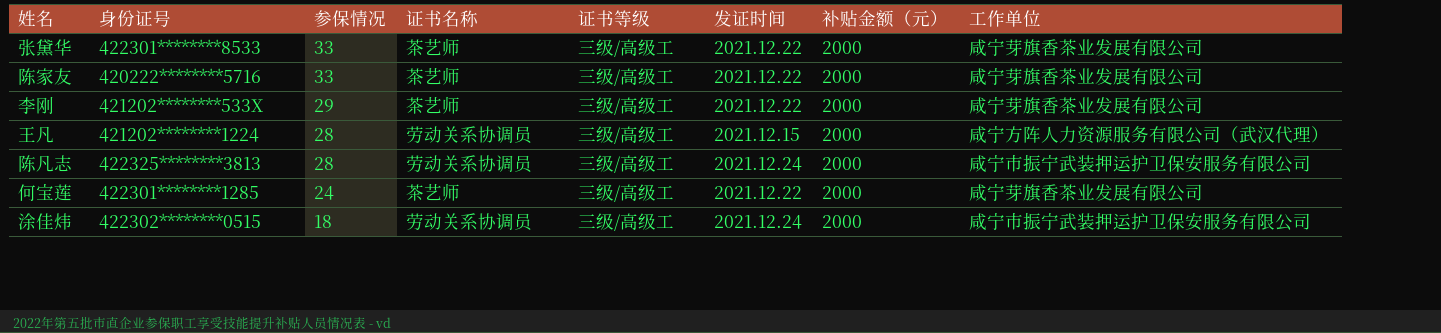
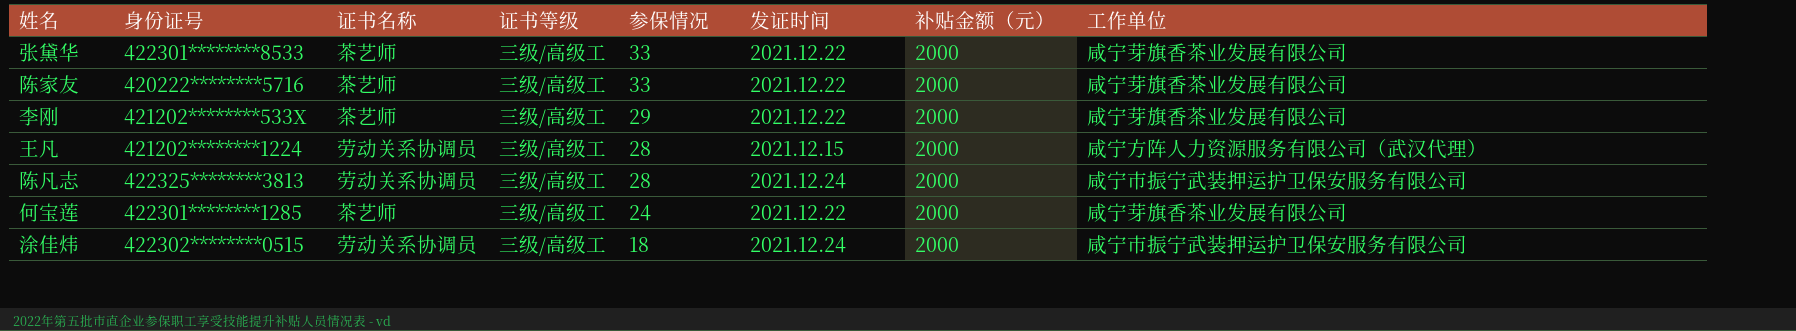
column 参保情况 | position: 3 -> 5

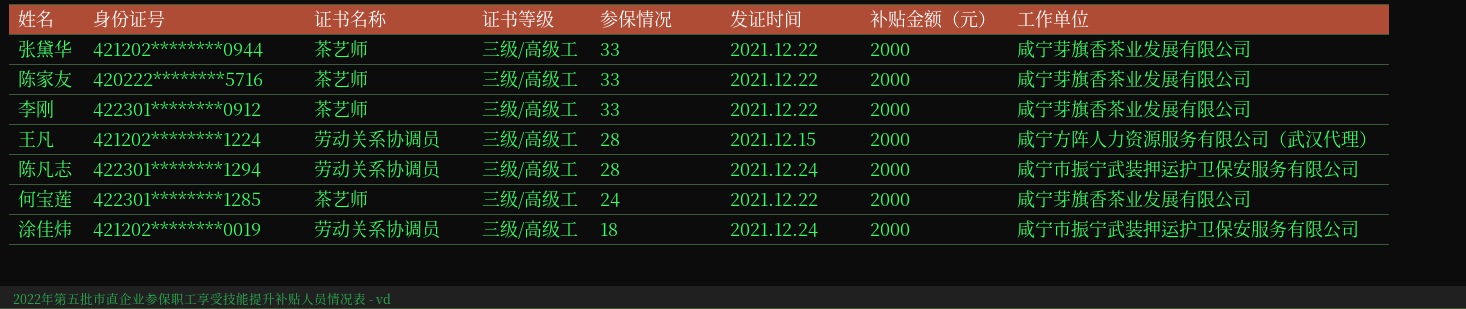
张黛华 | 身份证号: 422301********8533 -> 421202********0944
李刚 | 身份证号: 421202********533X -> 422301********0912
李刚 | 参保情况: 29 -> 33
陈凡志 | 身份证号: 422325********3813 -> 422301********1294
涂佳炜 | 身份证号: 422302********0515 -> 421202********0019

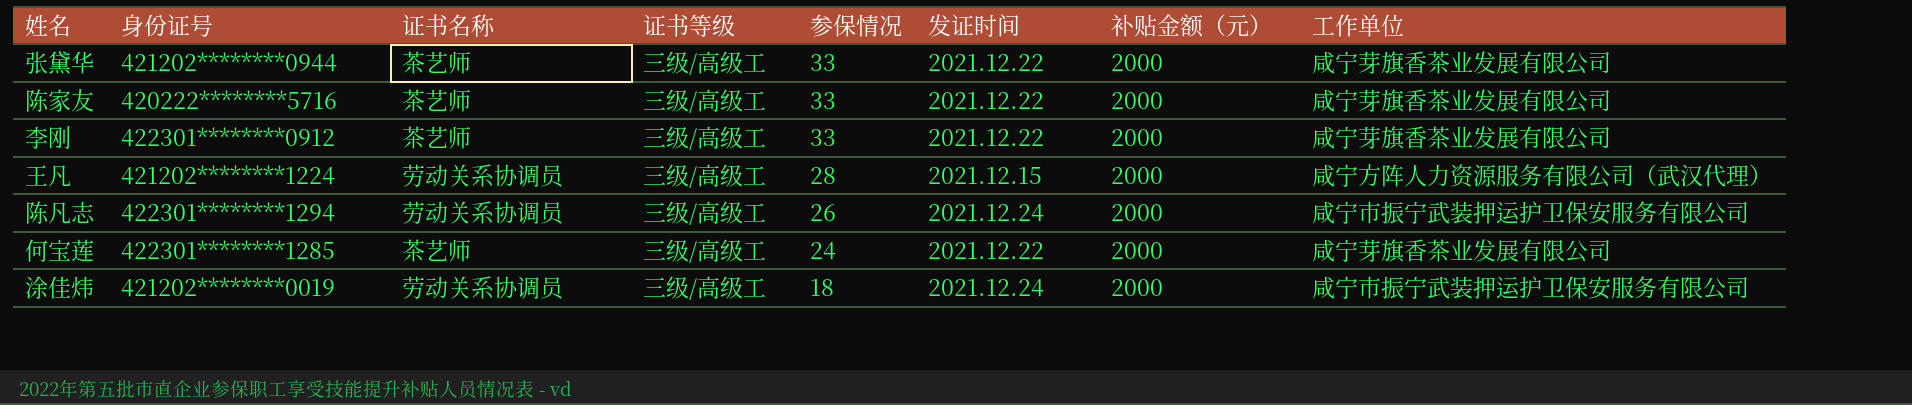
陈凡志 | 参保情况: 28 -> 26

